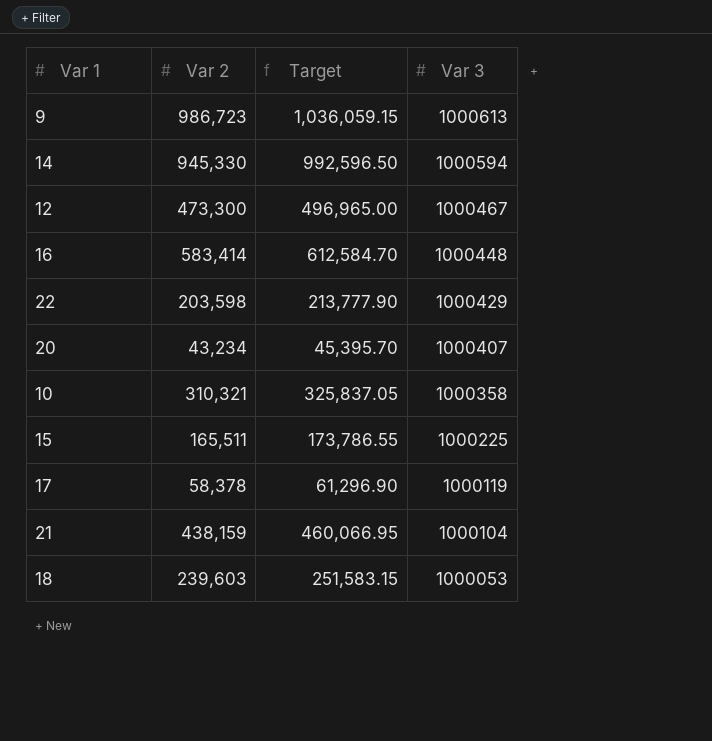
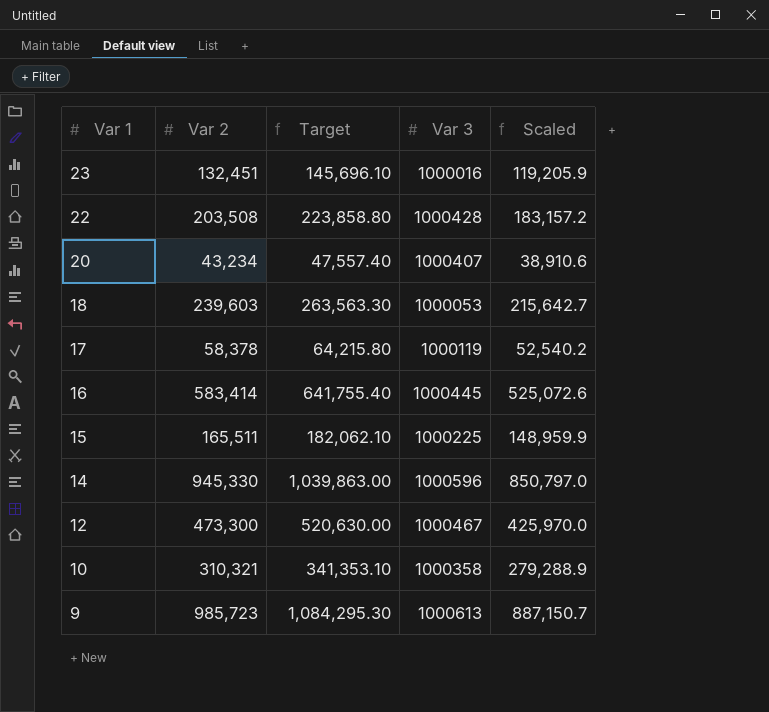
row order: Var 3 descending -> Var 1 descending
column Target | formula: [Var 2] * 1.05 -> [Var 2] * 1.1
column Scaled | formula: none -> [Var 2] * 0.9
row 21: 438,159 | 460,066.95 | 1000104 -> none
row 23: none -> 132,451 | 145,696.10 | 1000016 | 119,205.9
22 | Var 2: 203,598 -> 203,508
22 | Var 3: 1000429 -> 1000428
16 | Var 3: 1000448 -> 1000445
14 | Var 3: 1000594 -> 1000596
9 | Var 2: 986,723 -> 985,723

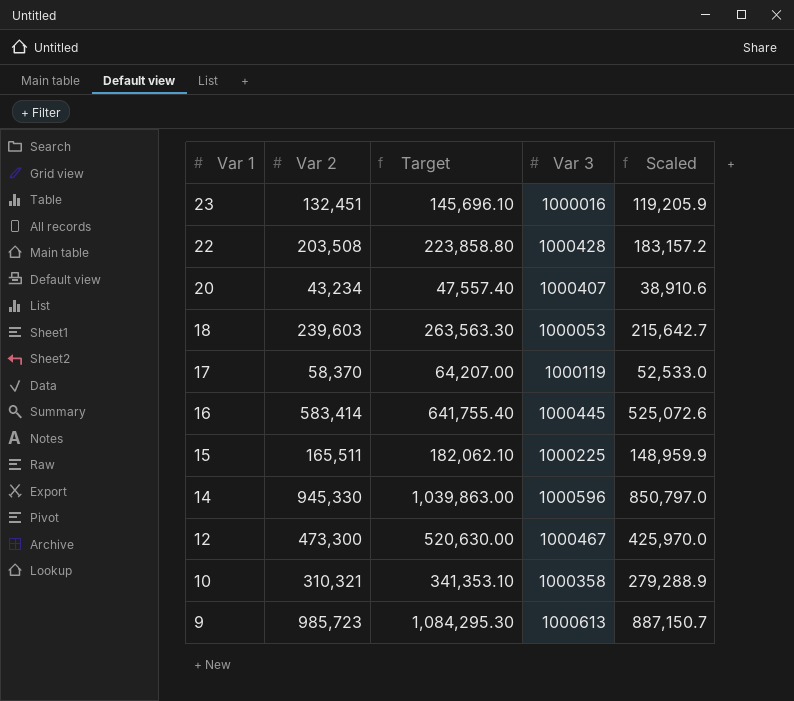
17 | Var 2: 58,378 -> 58,370
17 | Target: 64,215.80 -> 64,207.00
17 | Scaled: 52,540.2 -> 52,533.0

